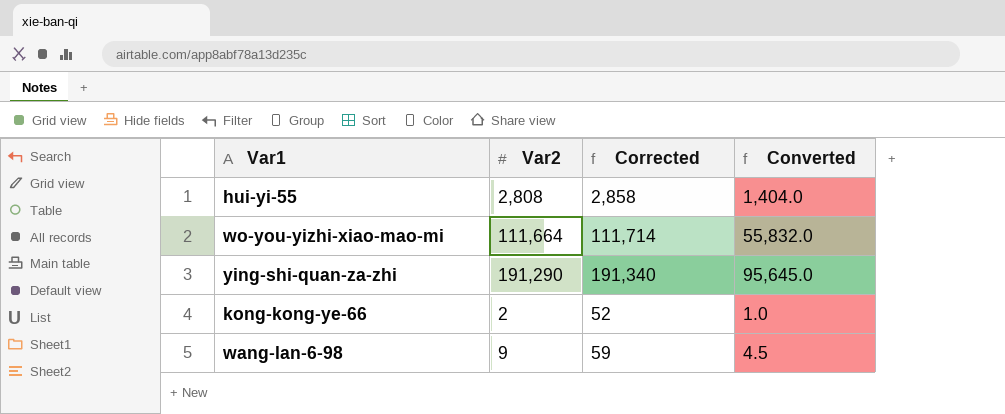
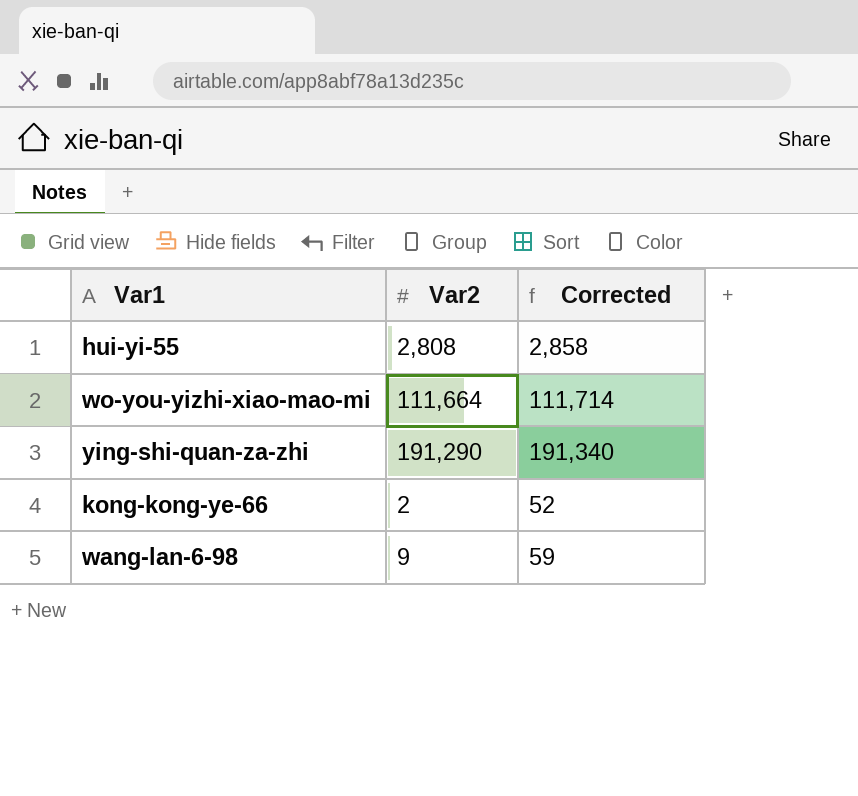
column Converted | formula: [Var2] * 0.5 -> none

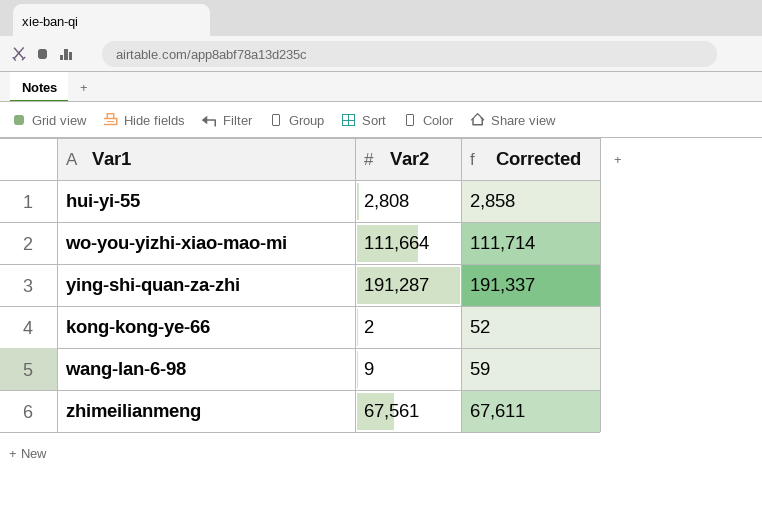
ying-shi-quan-za-zhi | Var2: 191,290 -> 191,287
ying-shi-quan-za-zhi | Corrected: 191,340 -> 191,337
row zhimeilianmeng: none -> 67,561 | 67,611

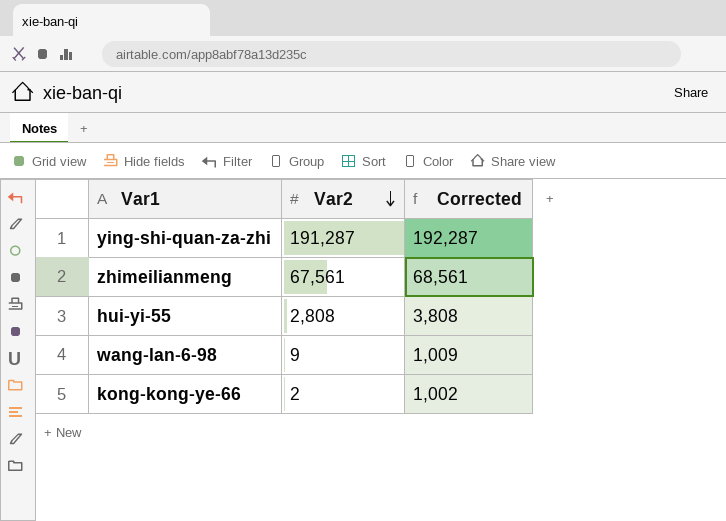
row order: none -> Var2 descending
column Corrected | formula: [Var2] + 50 -> [Var2] + 1000
row wo-you-yizhi-xiao-mao-mi: 111,664 | 111,714 -> none

